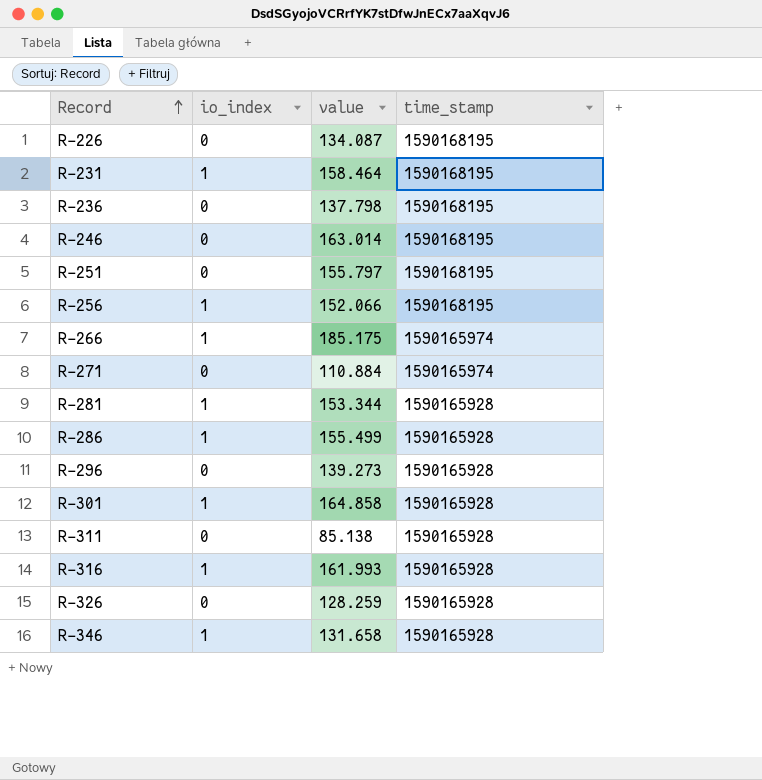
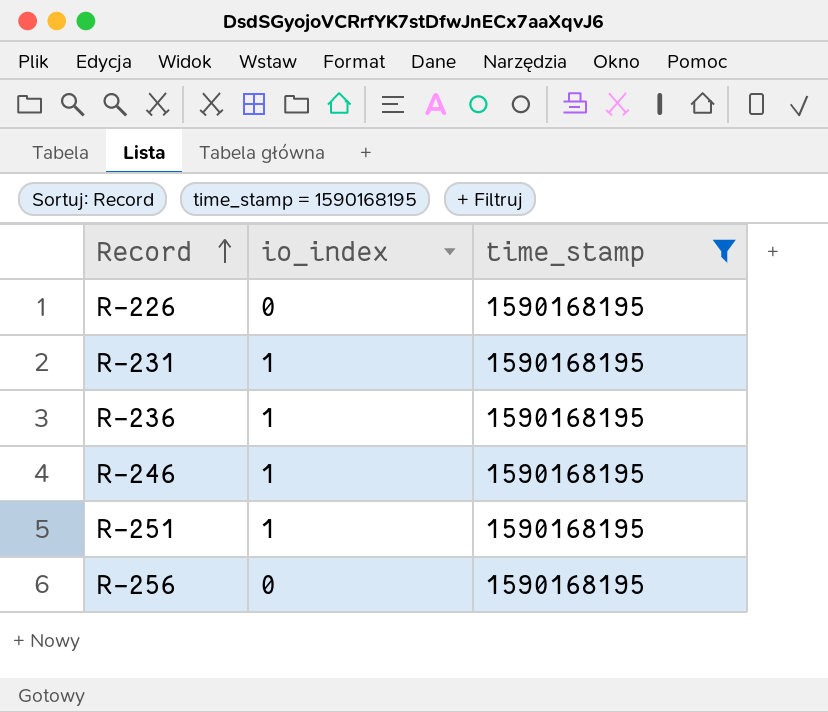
filter: none -> time_stamp = 1590168195
column value | position: 3 -> none
R-236 | io_index: 0 -> 1
R-246 | io_index: 0 -> 1
R-251 | io_index: 0 -> 1
R-256 | io_index: 1 -> 0

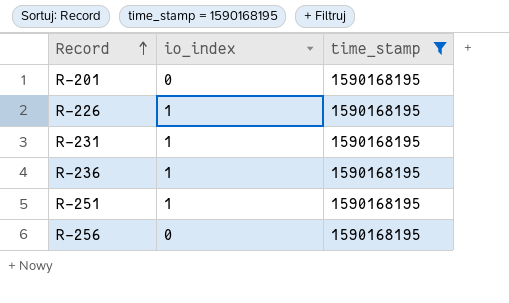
row R-246: 1 | 1590168195 -> none
row R-201: none -> 0 | 1590168195
R-226 | io_index: 0 -> 1

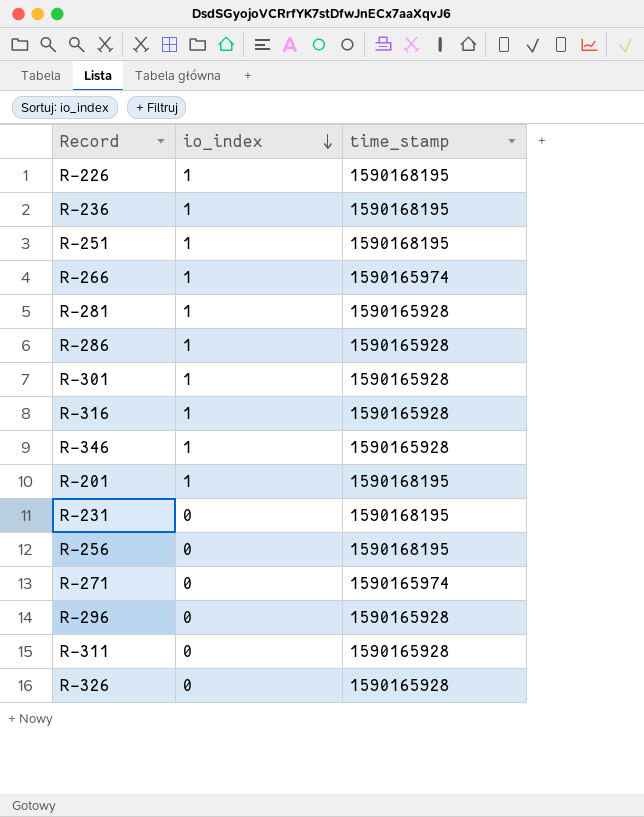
filter: time_stamp = 1590168195 -> none
row order: Record ascending -> io_index descending
R-201 | io_index: 0 -> 1
R-231 | io_index: 1 -> 0

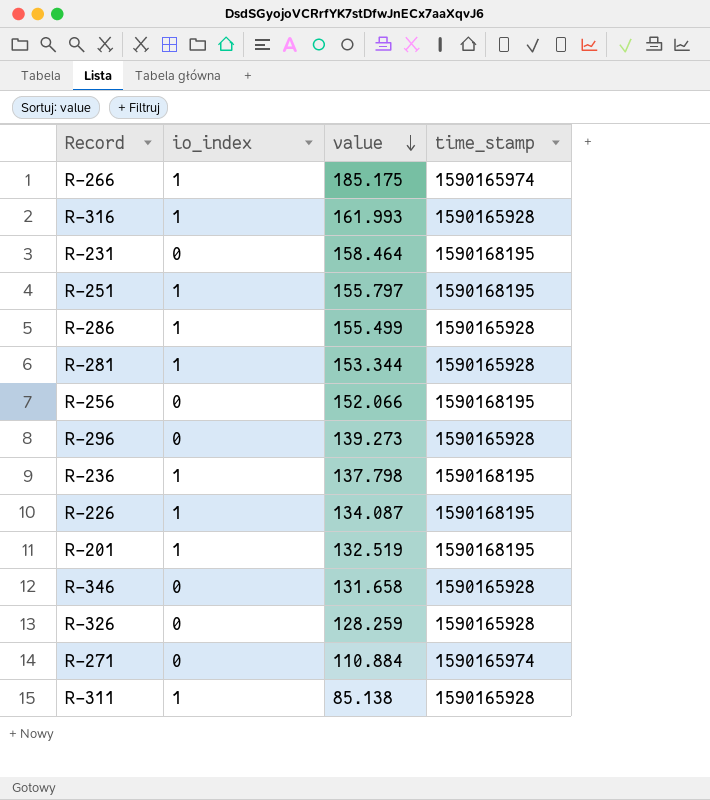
row order: io_index descending -> value descending
column value | position: none -> 3
row R-301: 1 | 1590165928 -> none
R-346 | io_index: 1 -> 0
R-311 | io_index: 0 -> 1

